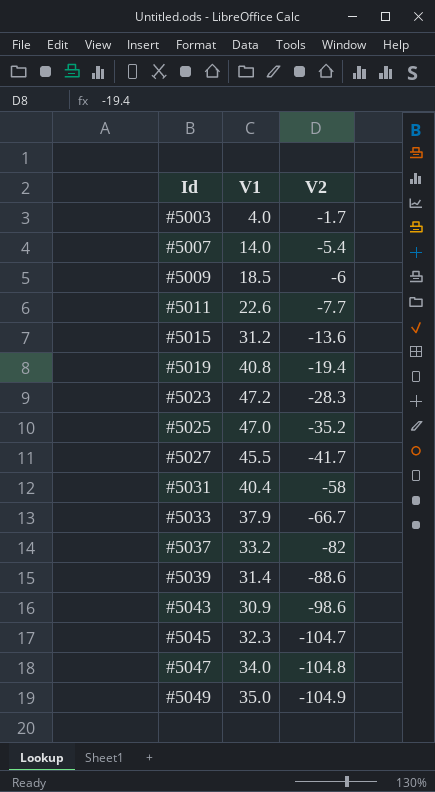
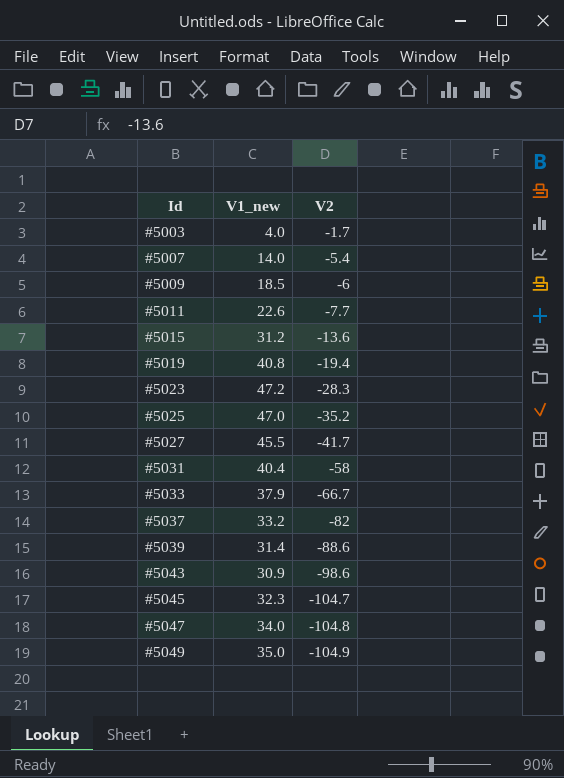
column name: V1 -> V1_new

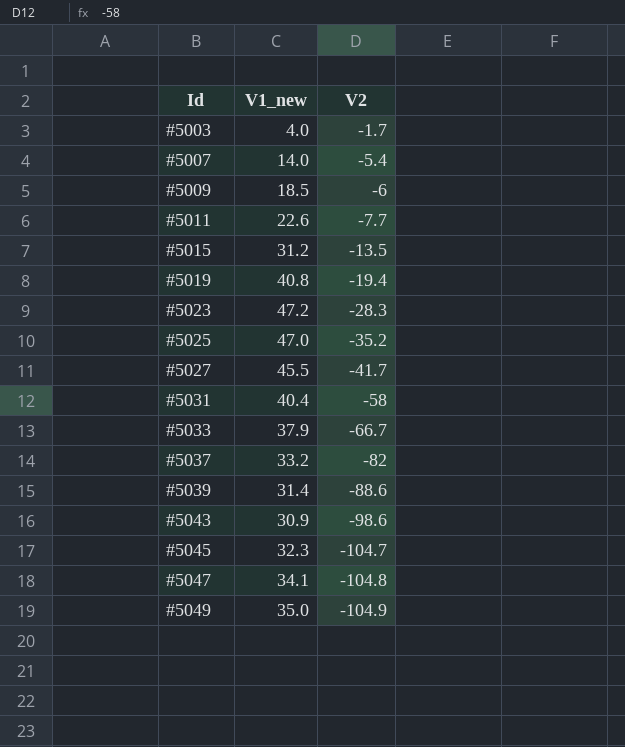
#5015 | V2: -13.6 -> -13.5
#5047 | V1_new: 34.0 -> 34.1

